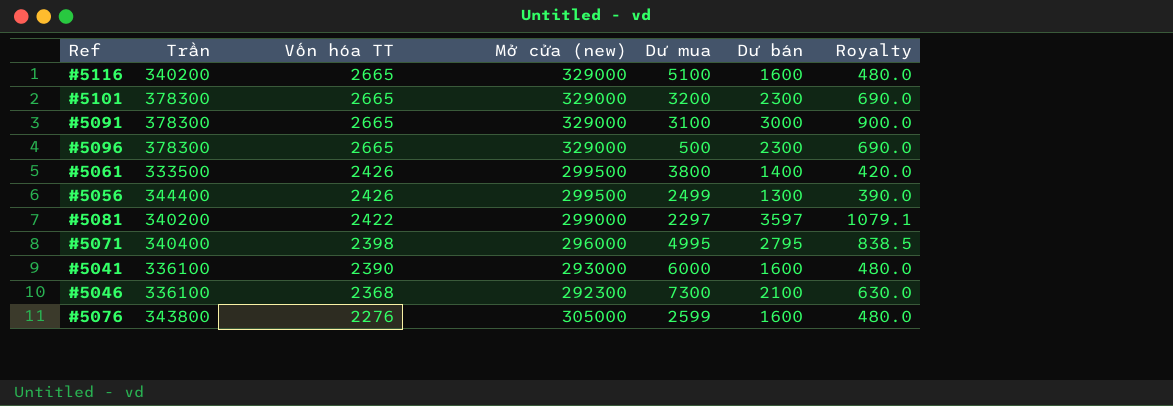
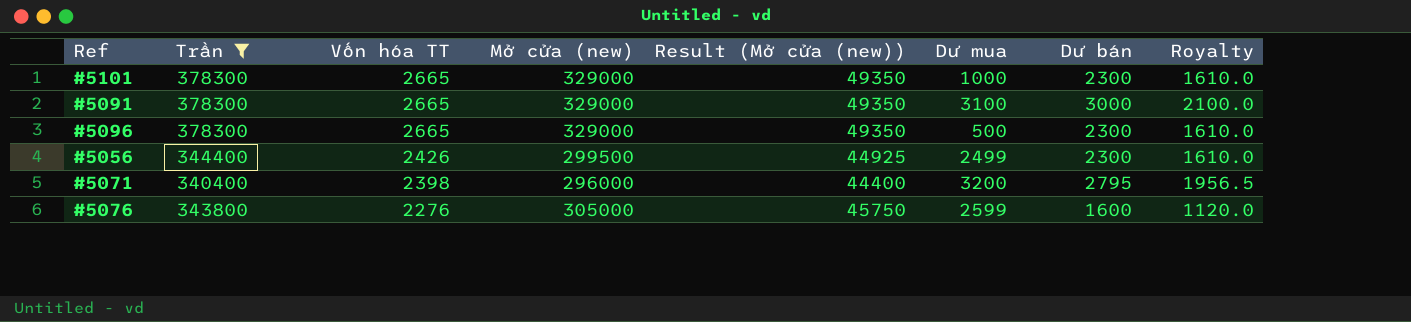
filter: none -> Trần >= 340400
column Result (Mở cửa (new)) | formula: none -> [Mở cửa (new)] * 0.15
column Royalty | formula: [Dư bán] * 0.3 -> [Dư bán] * 0.7
#5101 | Dư mua: 3200 -> 1000
#5056 | Dư bán: 1300 -> 2300
#5071 | Dư mua: 4995 -> 3200

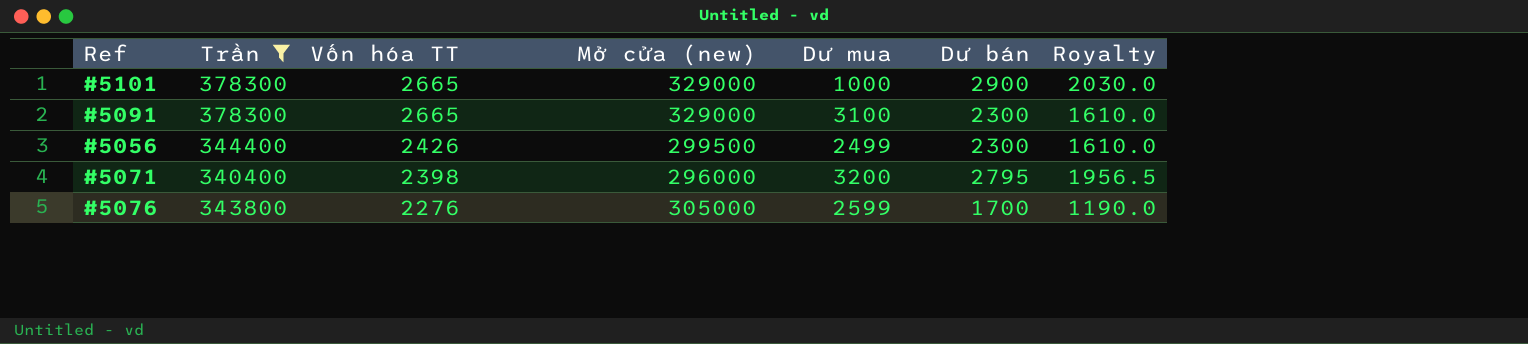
column Result (Mở cửa (new)) | formula: [Mở cửa (new)] * 0.15 -> none
row #5096: 378300 | 2665 | 329000 | 49350 | 500 | 2300 | 1610.0 -> none
#5101 | Dư bán: 2300 -> 2900
#5101 | Royalty: 1610.0 -> 2030.0
#5091 | Dư bán: 3000 -> 2300
#5091 | Royalty: 2100.0 -> 1610.0
#5076 | Dư bán: 1600 -> 1700
#5076 | Royalty: 1120.0 -> 1190.0

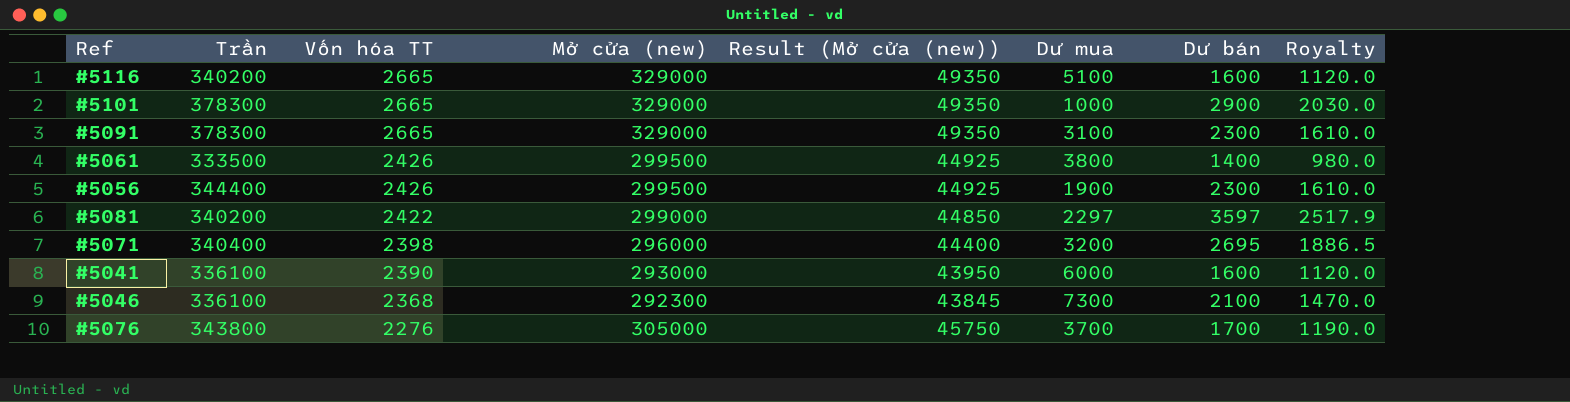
filter: Trần >= 340400 -> none
column Result (Mở cửa (new)) | formula: none -> [Mở cửa (new)] * 0.15
#5056 | Dư mua: 2499 -> 1900
#5071 | Dư bán: 2795 -> 2695
#5071 | Royalty: 1956.5 -> 1886.5
#5076 | Dư mua: 2599 -> 3700

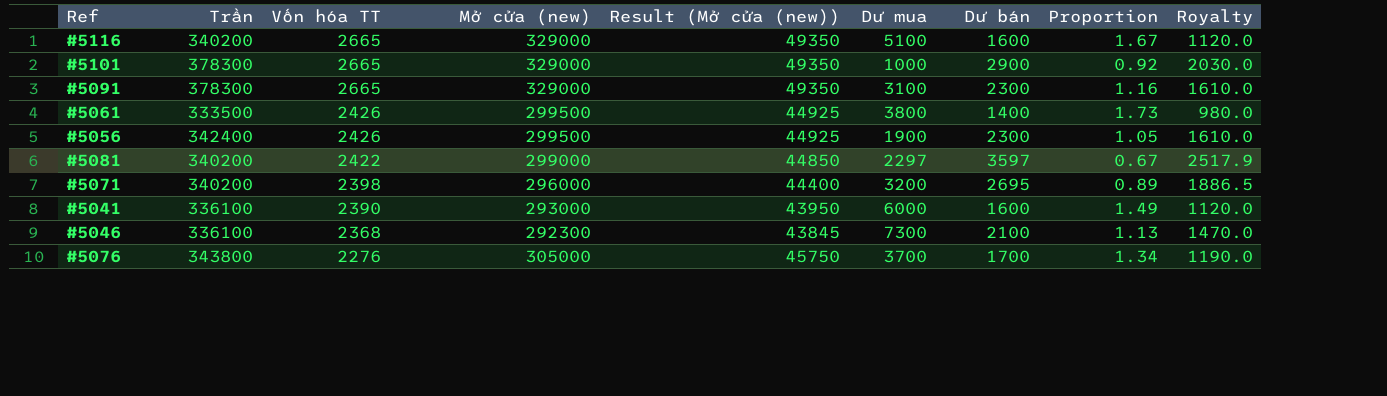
column Proportion | formula: none -> [Vốn hóa TT] / [Dư bán]
#5056 | Trần: 344400 -> 342400
#5071 | Trần: 340400 -> 340200

